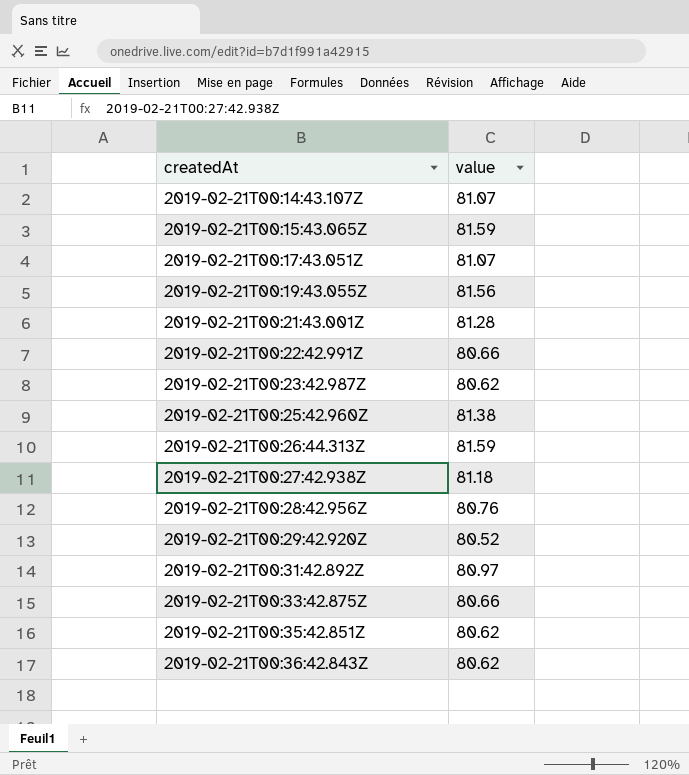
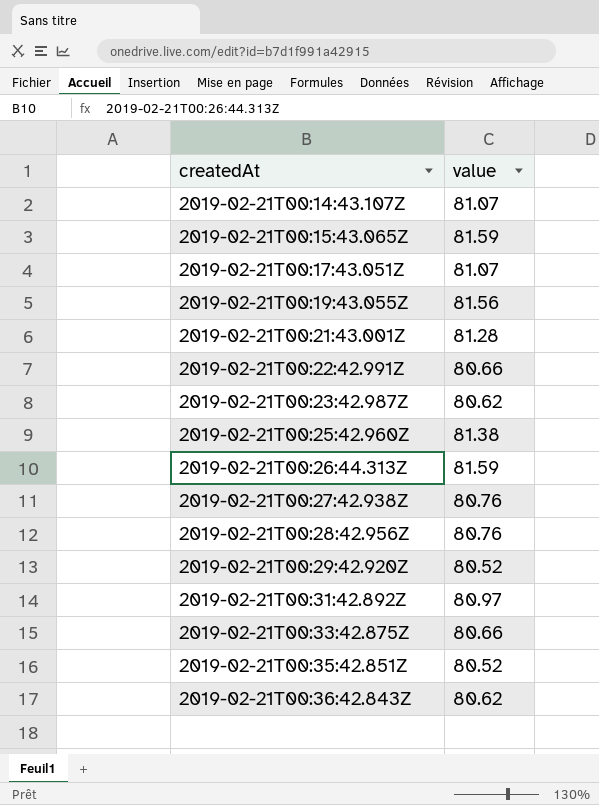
2019-02-21T00:27:42.938Z | value: 81.18 -> 80.76
2019-02-21T00:35:42.851Z | value: 80.62 -> 80.52

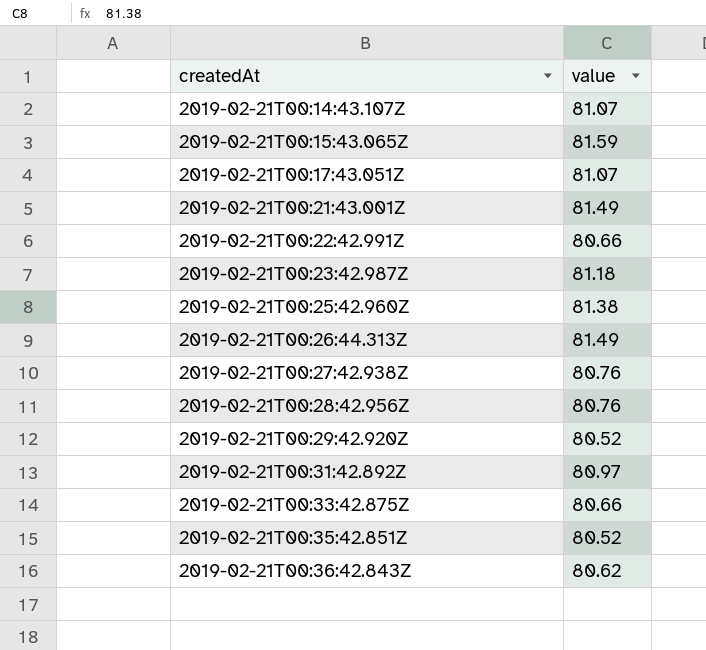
row 2019-02-21T00:19:43.055Z: 81.56 -> none
2019-02-21T00:21:43.001Z | value: 81.28 -> 81.49
2019-02-21T00:23:42.987Z | value: 80.62 -> 81.18
2019-02-21T00:26:44.313Z | value: 81.59 -> 81.49

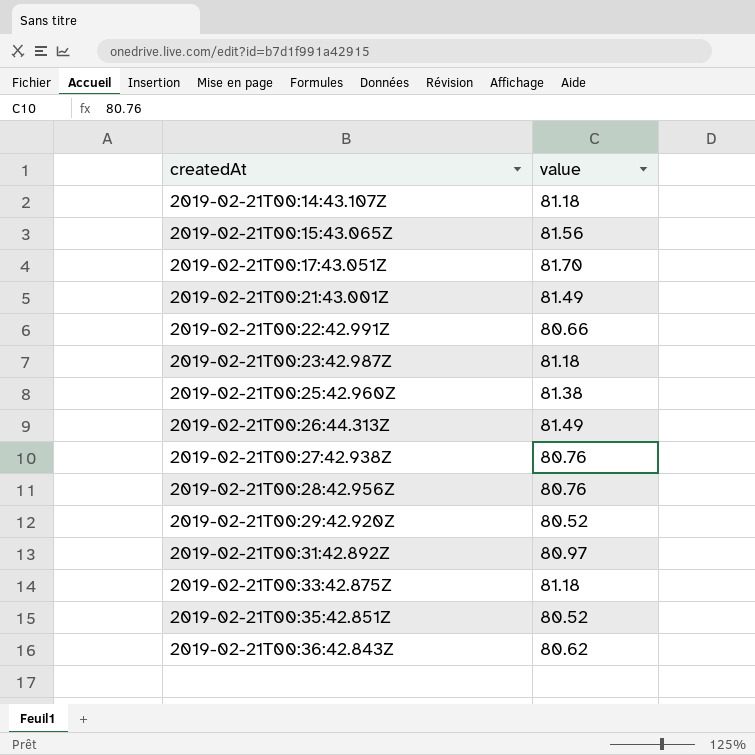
2019-02-21T00:14:43.107Z | value: 81.07 -> 81.18
2019-02-21T00:15:43.065Z | value: 81.59 -> 81.56
2019-02-21T00:17:43.051Z | value: 81.07 -> 81.70
2019-02-21T00:33:42.875Z | value: 80.66 -> 81.18

